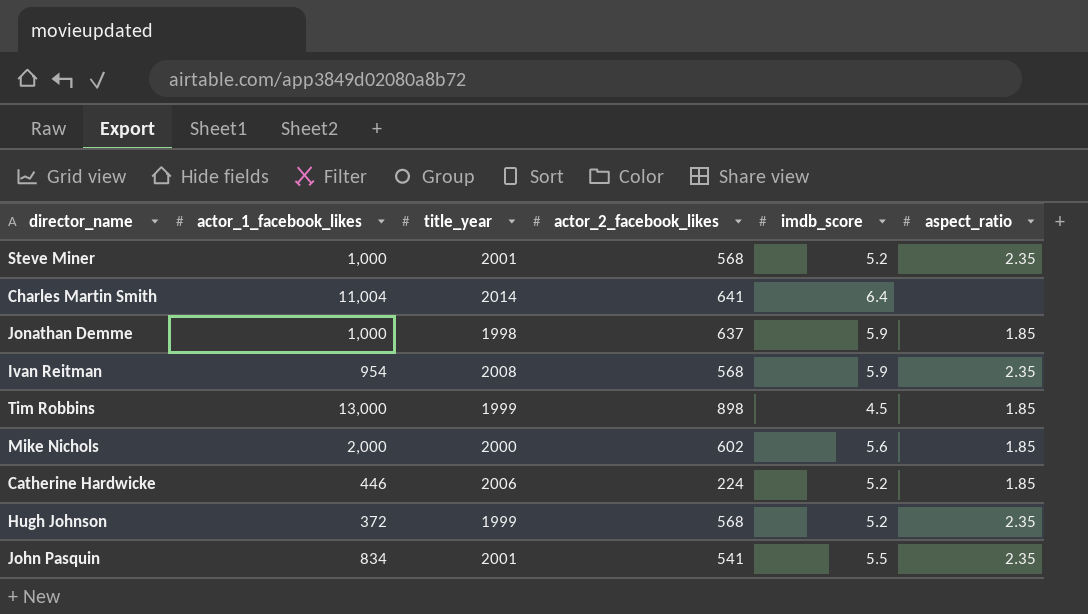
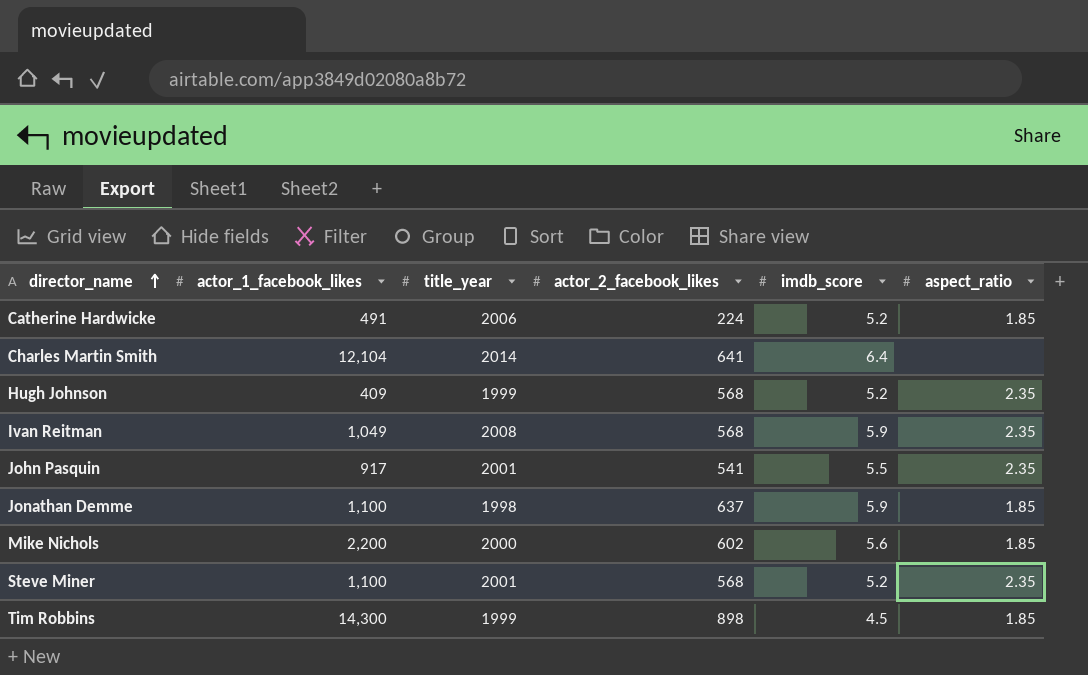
row order: none -> director_name ascending
Catherine Hardwicke | actor_1_facebook_likes: 446 -> 491
Charles Martin Smith | actor_1_facebook_likes: 11,004 -> 12,104
Hugh Johnson | actor_1_facebook_likes: 372 -> 409
Ivan Reitman | actor_1_facebook_likes: 954 -> 1,049
John Pasquin | actor_1_facebook_likes: 834 -> 917
Jonathan Demme | actor_1_facebook_likes: 1,000 -> 1,100
Mike Nichols | actor_1_facebook_likes: 2,000 -> 2,200
Steve Miner | actor_1_facebook_likes: 1,000 -> 1,100
Tim Robbins | actor_1_facebook_likes: 13,000 -> 14,300

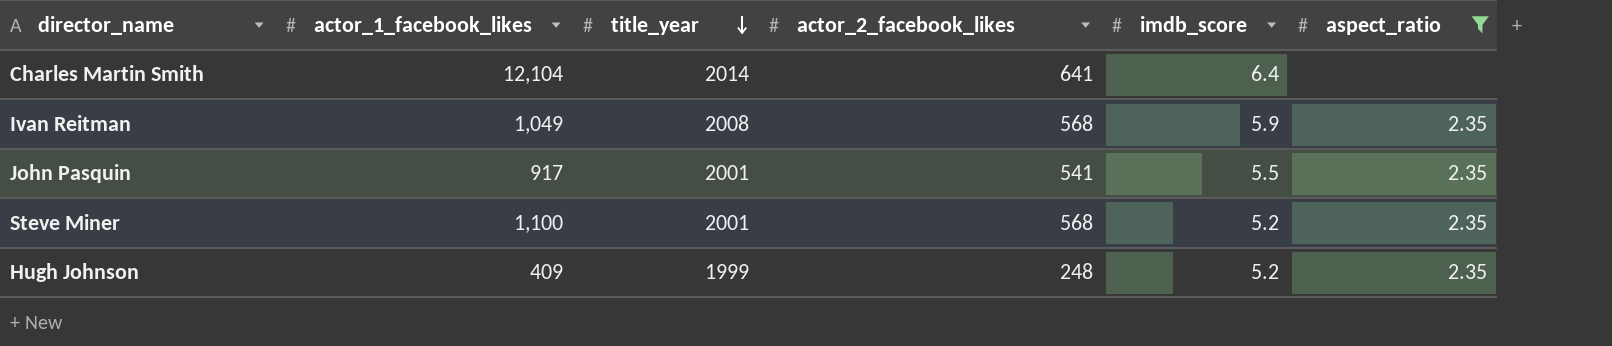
filter: none -> aspect_ratio != 1.85
row order: director_name ascending -> title_year descending
Hugh Johnson | actor_2_facebook_likes: 568 -> 248

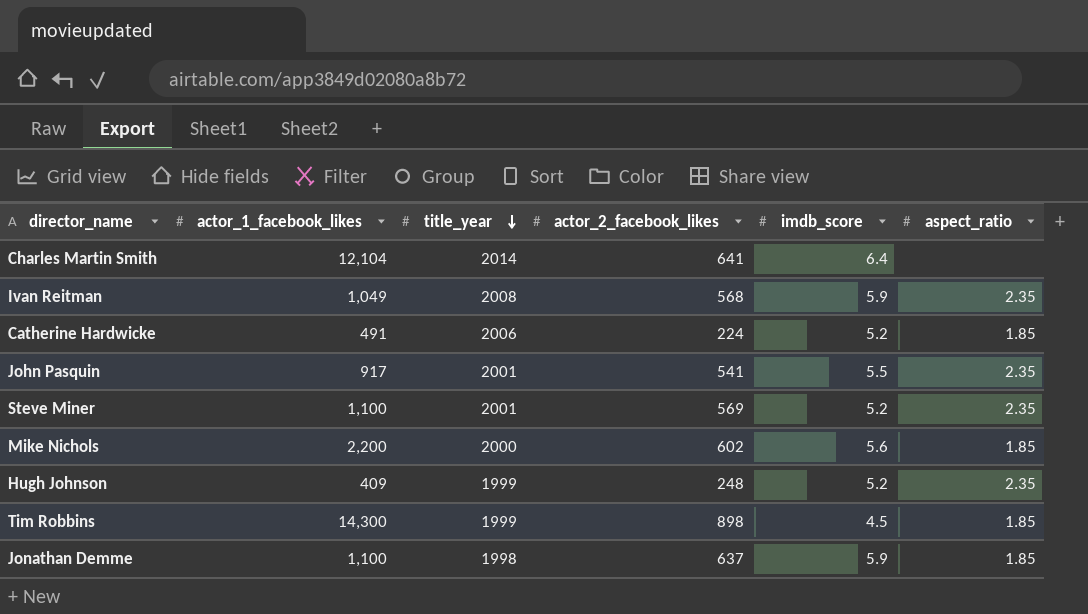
filter: aspect_ratio != 1.85 -> none
Steve Miner | actor_2_facebook_likes: 568 -> 569

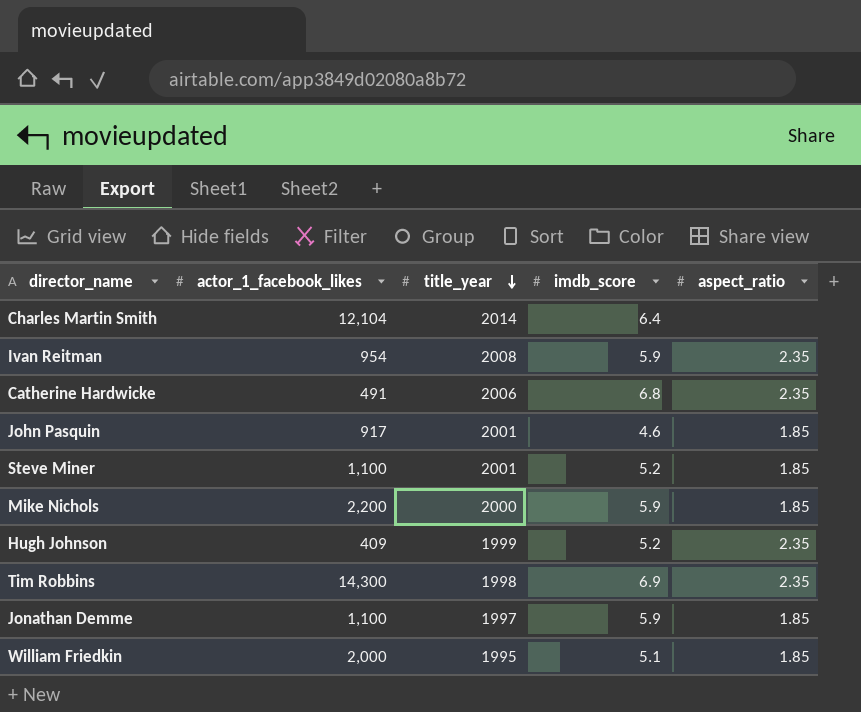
column actor_2_facebook_likes | position: 4 -> none
Ivan Reitman | actor_1_facebook_likes: 1,049 -> 954
Catherine Hardwicke | imdb_score: 5.2 -> 6.8
Catherine Hardwicke | aspect_ratio: 1.85 -> 2.35
John Pasquin | imdb_score: 5.5 -> 4.6
John Pasquin | aspect_ratio: 2.35 -> 1.85
Steve Miner | aspect_ratio: 2.35 -> 1.85
Mike Nichols | imdb_score: 5.6 -> 5.9
Tim Robbins | title_year: 1999 -> 1998
Tim Robbins | imdb_score: 4.5 -> 6.9
Tim Robbins | aspect_ratio: 1.85 -> 2.35
Jonathan Demme | title_year: 1998 -> 1997
row William Friedkin: none -> 2,000 | 1995 | 5.1 | 1.85

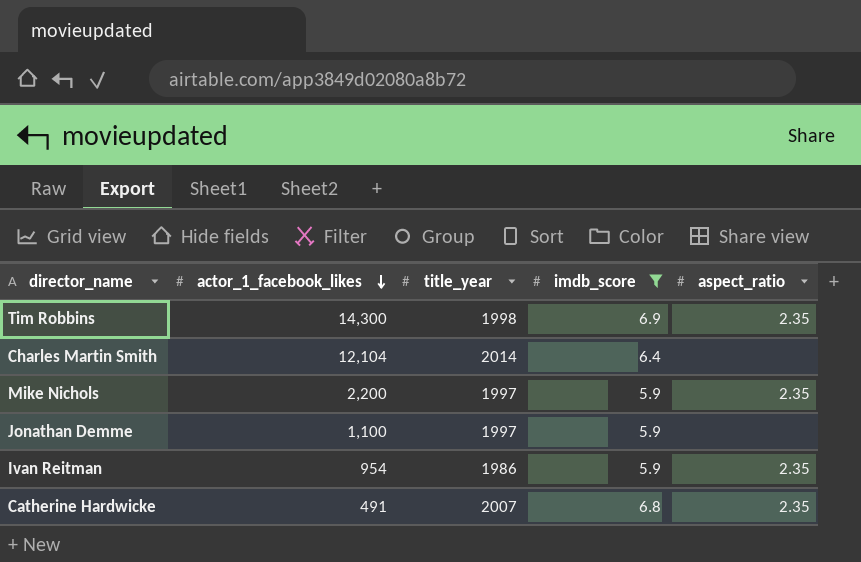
filter: none -> imdb_score >= 5.9
row order: title_year descending -> actor_1_facebook_likes descending
Mike Nichols | title_year: 2000 -> 1997
Mike Nichols | aspect_ratio: 1.85 -> 2.35
Jonathan Demme | aspect_ratio: 1.85 -> none
Ivan Reitman | title_year: 2008 -> 1986
Catherine Hardwicke | title_year: 2006 -> 2007

